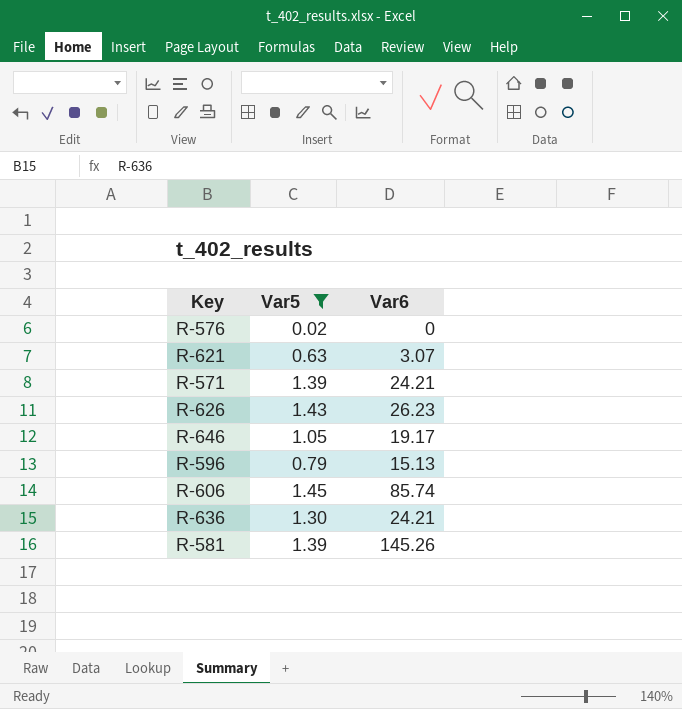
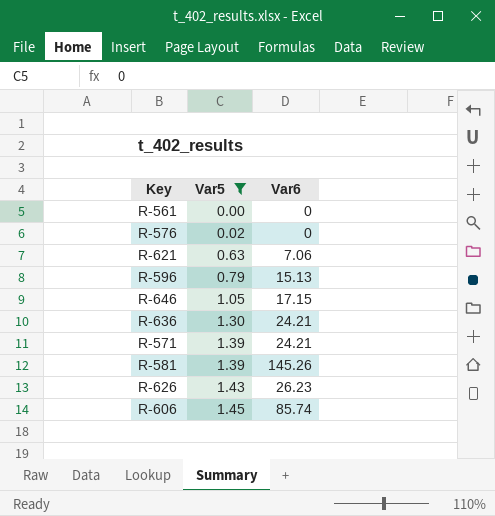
row order: none -> Var5 ascending
row R-561: none -> 0.00 | 0
R-621 | Var6: 3.07 -> 7.06
R-646 | Var6: 19.17 -> 17.15

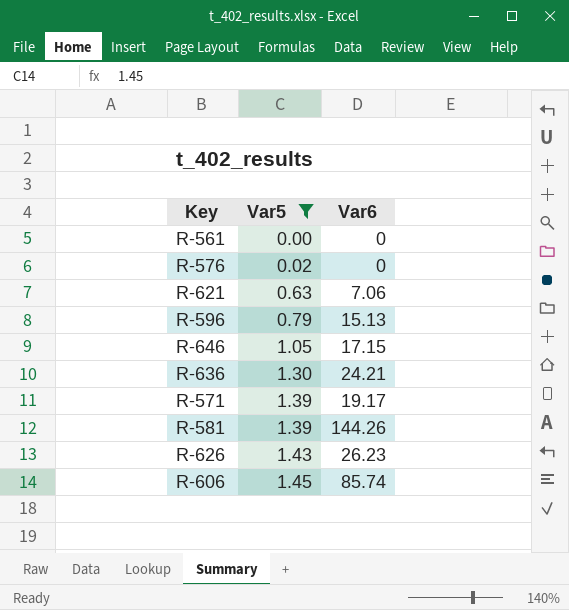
R-571 | Var6: 24.21 -> 19.17
R-581 | Var6: 145.26 -> 144.26

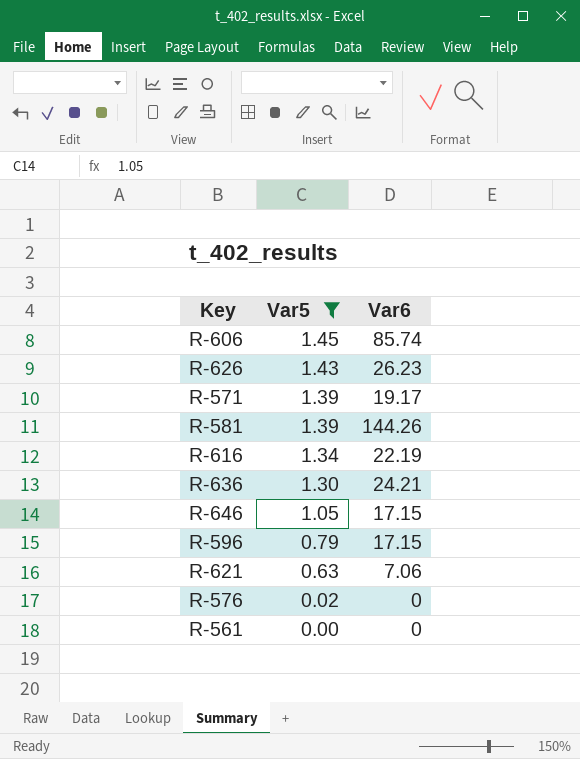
row order: Var5 ascending -> Var5 descending
row R-616: none -> 1.34 | 22.19
R-596 | Var6: 15.13 -> 17.15

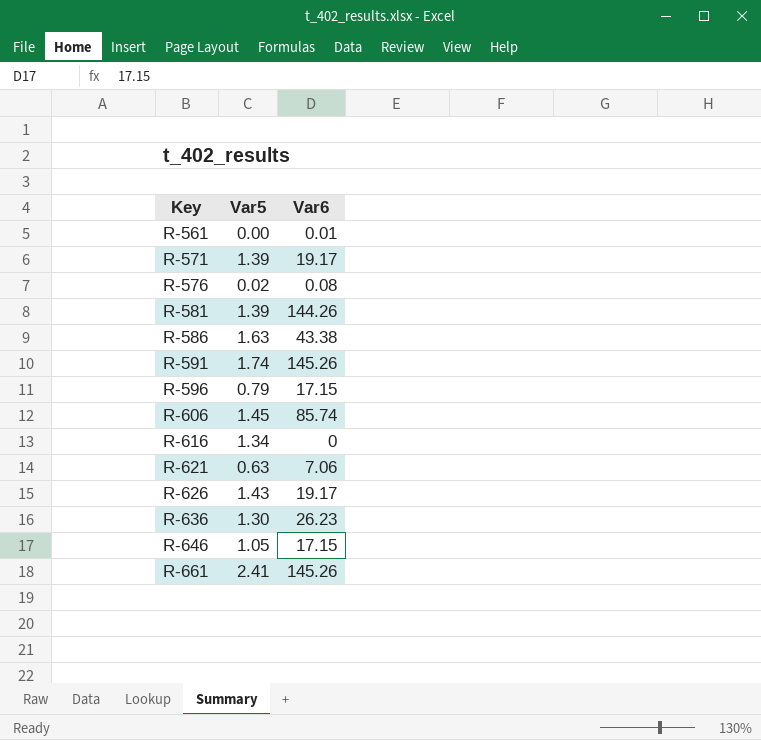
filter: Var5 <= 1.45 -> none
row order: Var5 descending -> Key ascending
R-561 | Var6: 0 -> 0.01
R-576 | Var6: 0 -> 0.08
R-616 | Var6: 22.19 -> 0
R-626 | Var6: 26.23 -> 19.17
R-636 | Var6: 24.21 -> 26.23

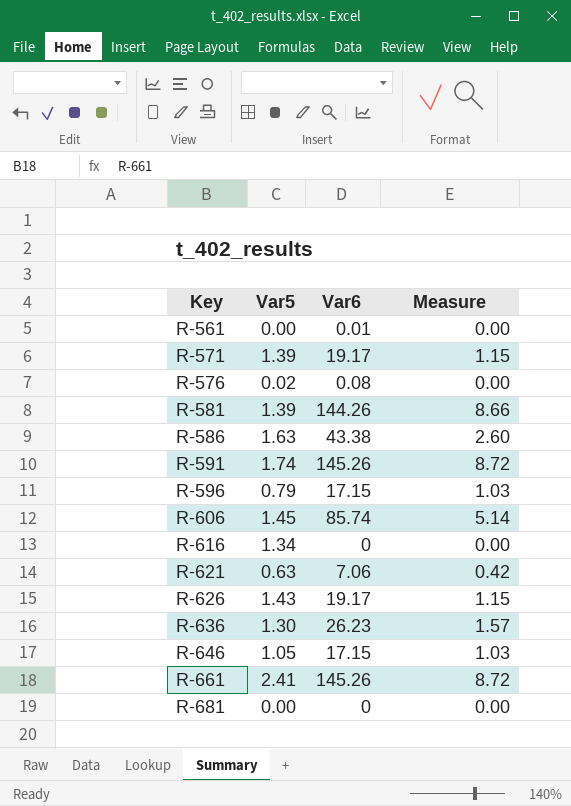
column Measure | formula: none -> [Var6] * 0.06
row R-681: none -> 0.00 | 0 | 0.00

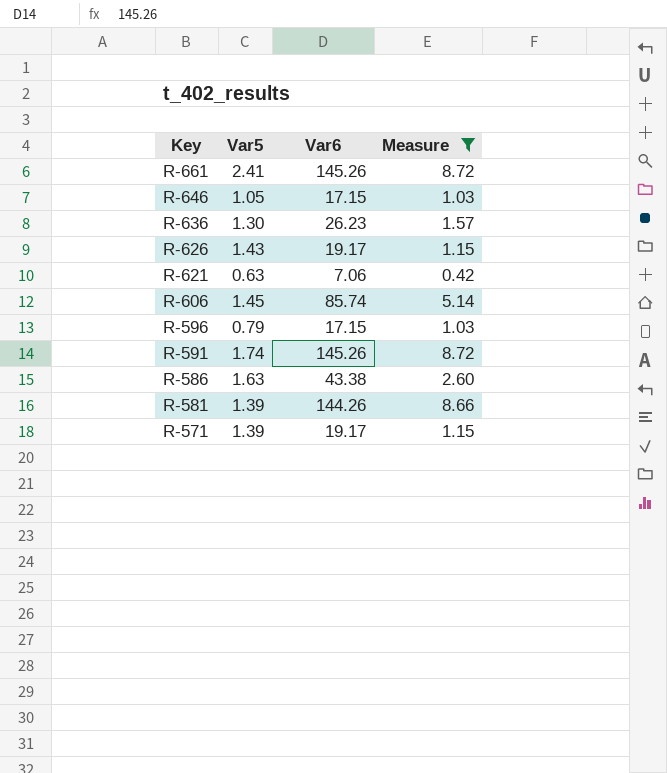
filter: none -> Measure != 0.00
row order: Key ascending -> Key descending

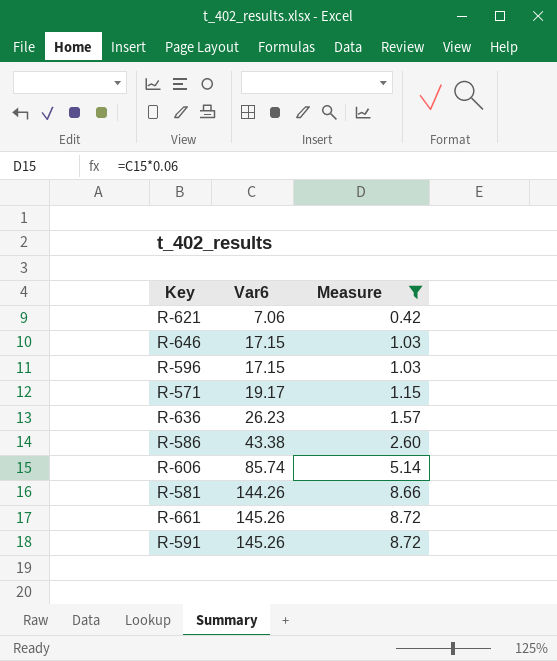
row order: Key descending -> Var6 ascending
column Var5 | position: 2 -> none
row R-626: 1.43 | 19.17 | 1.15 -> none

